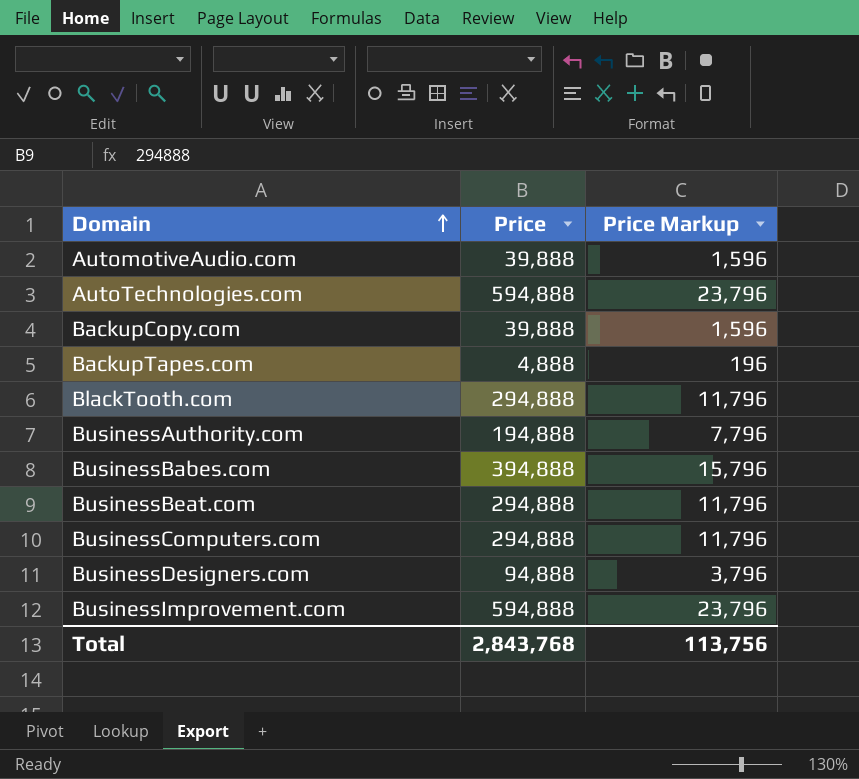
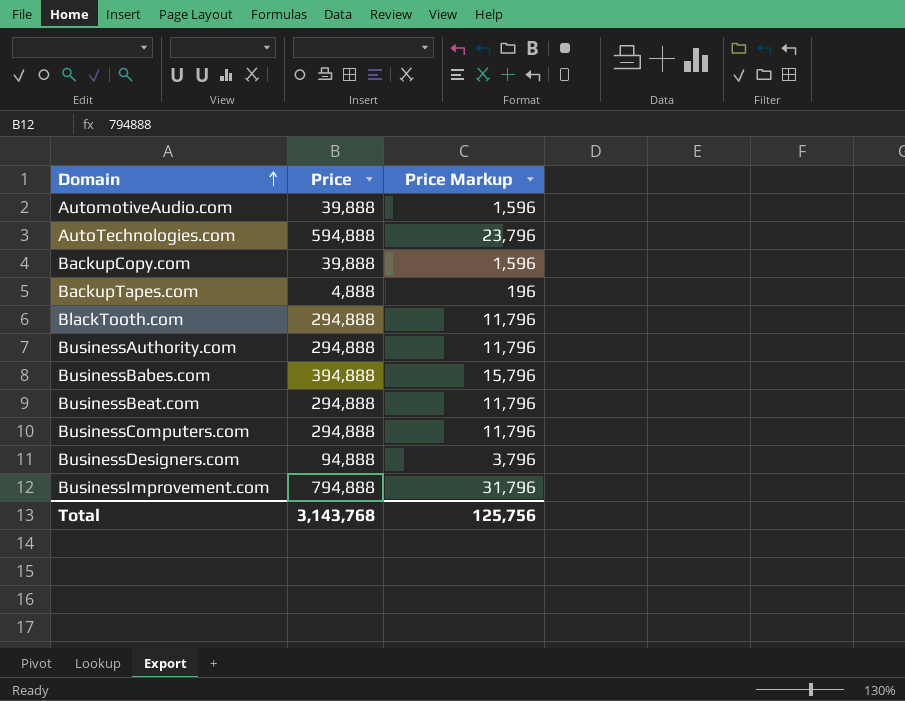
BusinessAuthority.com | Price: 194,888 -> 294,888
BusinessAuthority.com | Price Markup: 7,796 -> 11,796
BusinessImprovement.com | Price: 594,888 -> 794,888
BusinessImprovement.com | Price Markup: 23,796 -> 31,796
Total | Price: 2,843,768 -> 3,143,768
Total | Price Markup: 113,756 -> 125,756

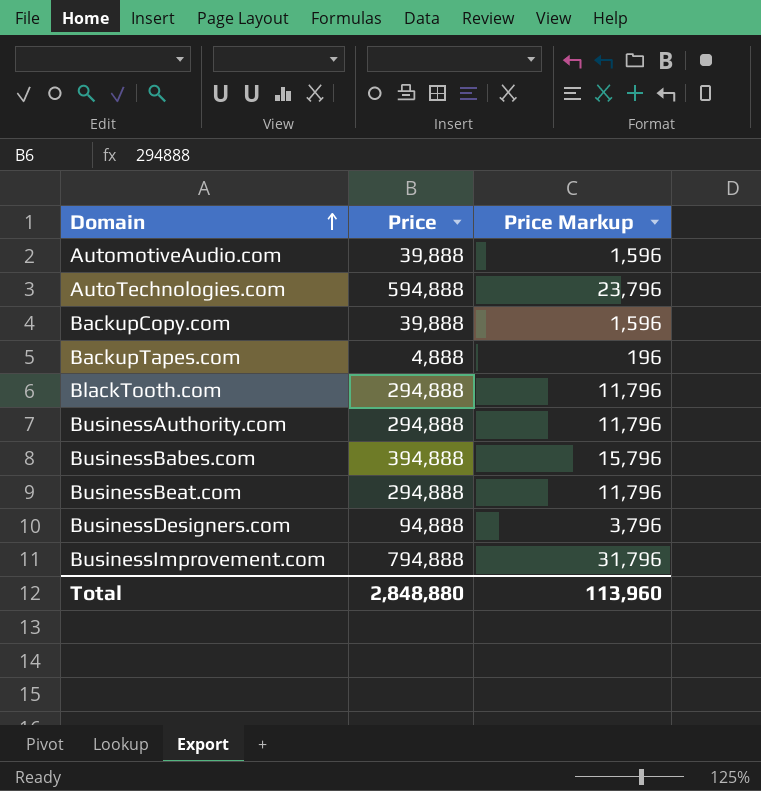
row BusinessComputers.com: 294,888 | 11,796 -> none
Total | Price: 3,143,768 -> 2,848,880
Total | Price Markup: 125,756 -> 113,960

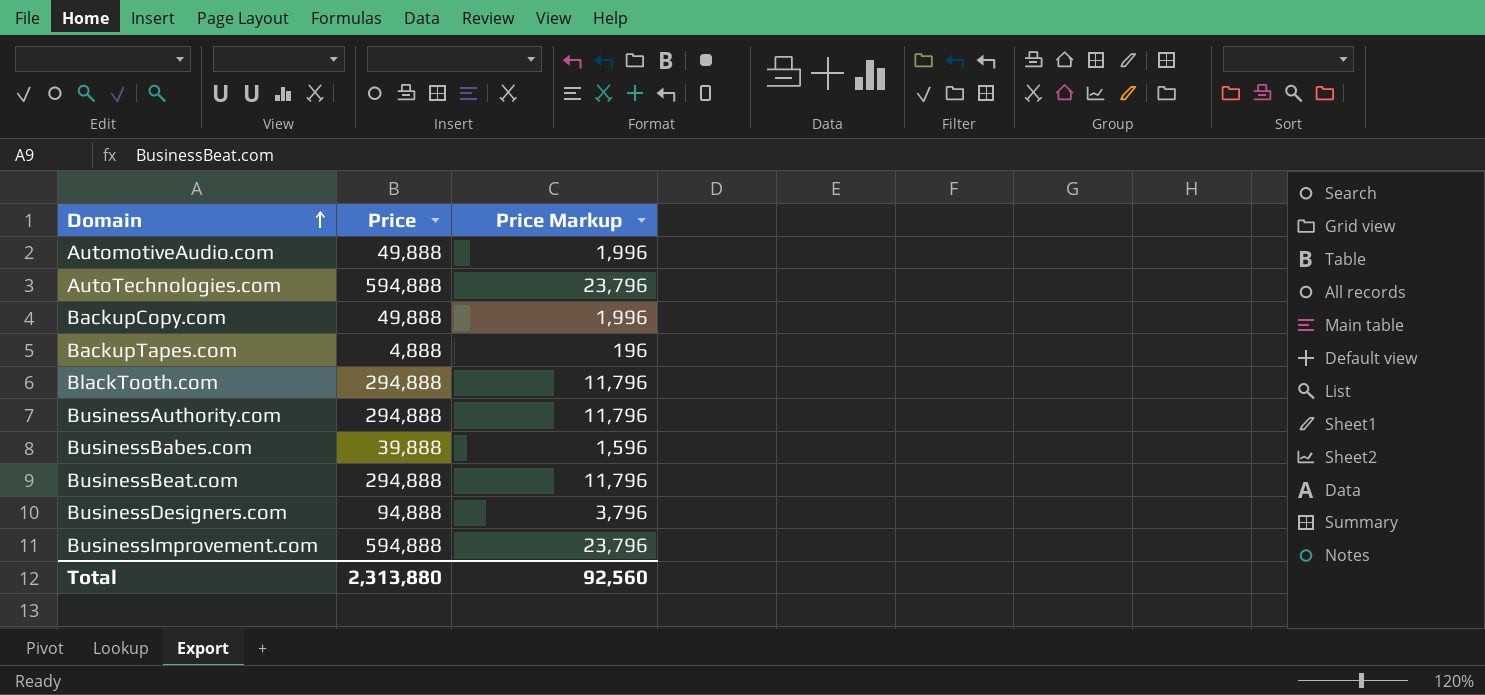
AutomotiveAudio.com | Price: 39,888 -> 49,888
AutomotiveAudio.com | Price Markup: 1,596 -> 1,996
BackupCopy.com | Price: 39,888 -> 49,888
BackupCopy.com | Price Markup: 1,596 -> 1,996
BusinessBabes.com | Price: 394,888 -> 39,888
BusinessBabes.com | Price Markup: 15,796 -> 1,596
BusinessImprovement.com | Price: 794,888 -> 594,888
BusinessImprovement.com | Price Markup: 31,796 -> 23,796
Total | Price: 2,848,880 -> 2,313,880
Total | Price Markup: 113,960 -> 92,560

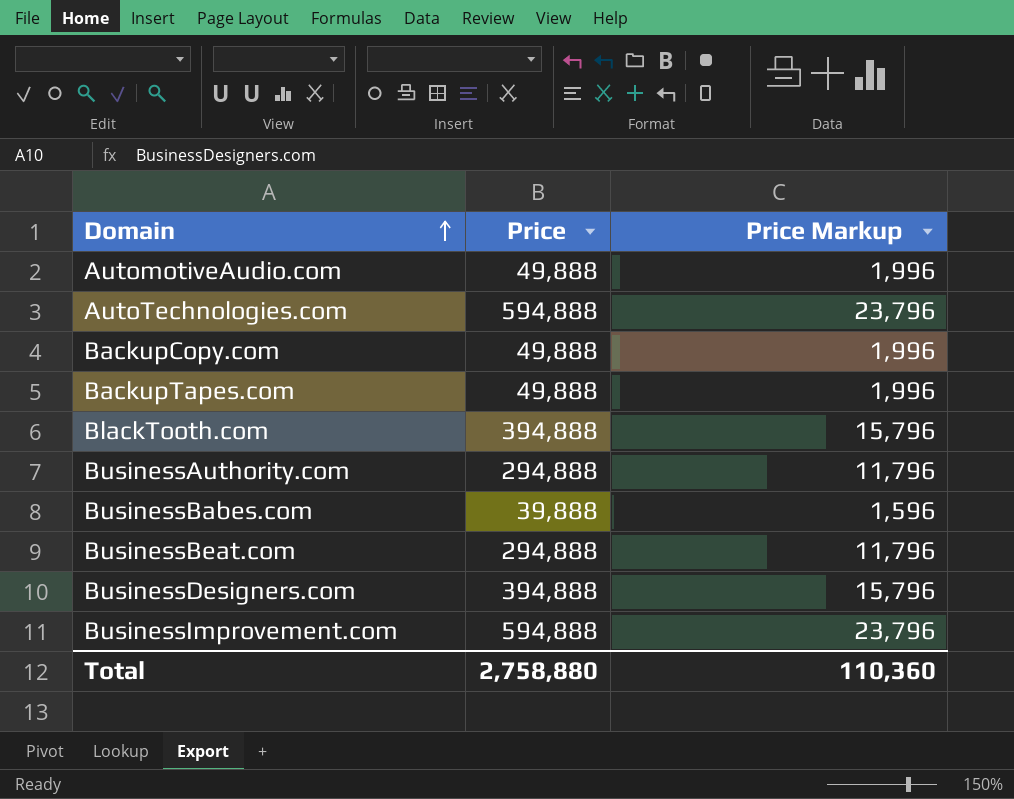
BackupTapes.com | Price: 4,888 -> 49,888
BackupTapes.com | Price Markup: 196 -> 1,996
BlackTooth.com | Price: 294,888 -> 394,888
BlackTooth.com | Price Markup: 11,796 -> 15,796
BusinessDesigners.com | Price: 94,888 -> 394,888
BusinessDesigners.com | Price Markup: 3,796 -> 15,796
Total | Price: 2,313,880 -> 2,758,880
Total | Price Markup: 92,560 -> 110,360

